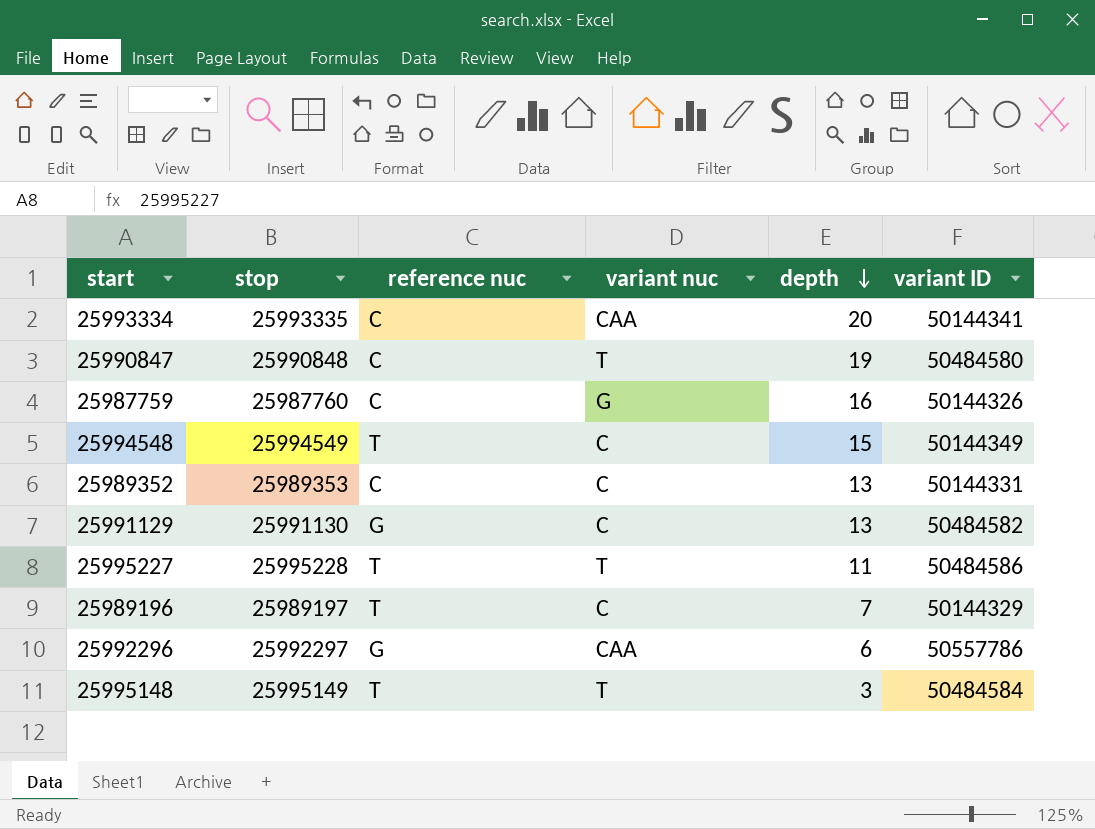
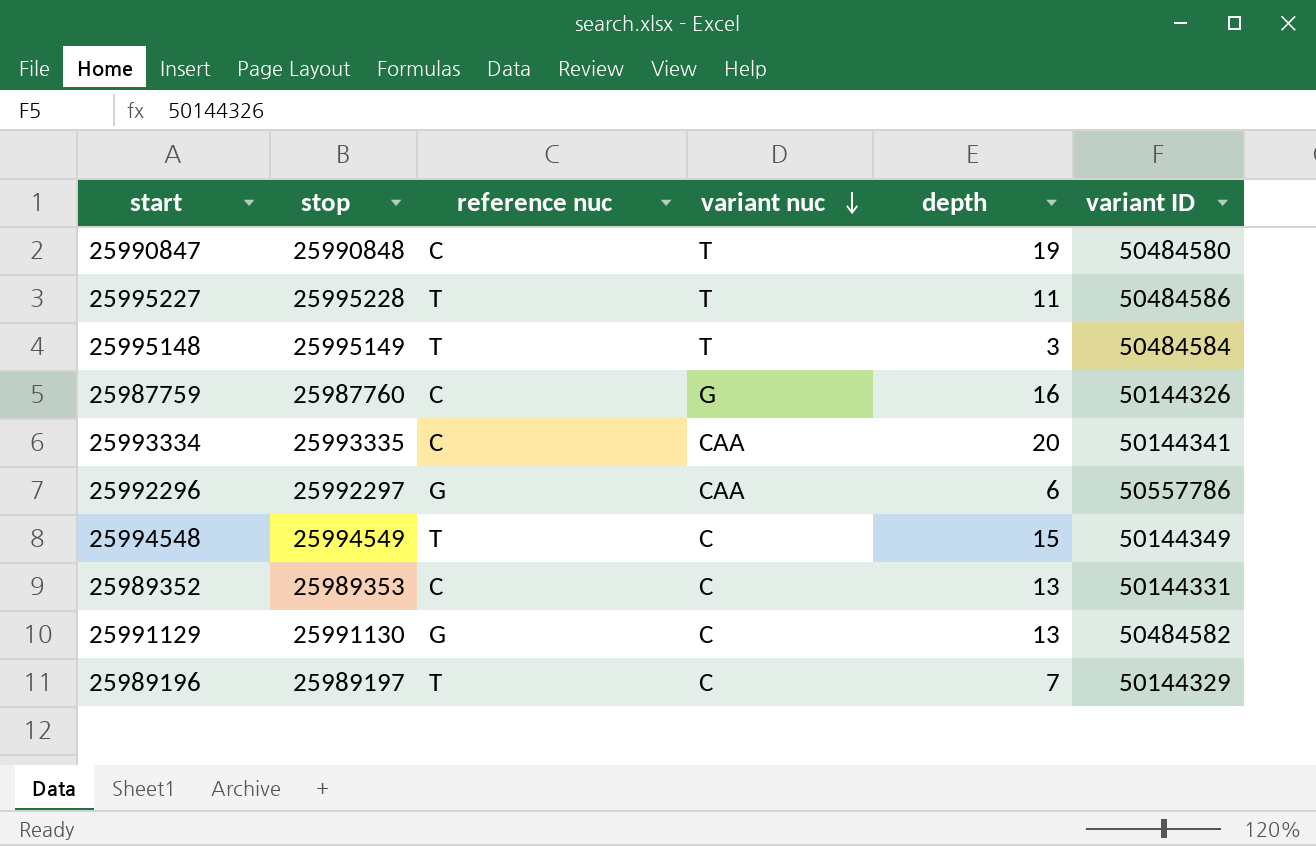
row order: depth descending -> variant nuc descending

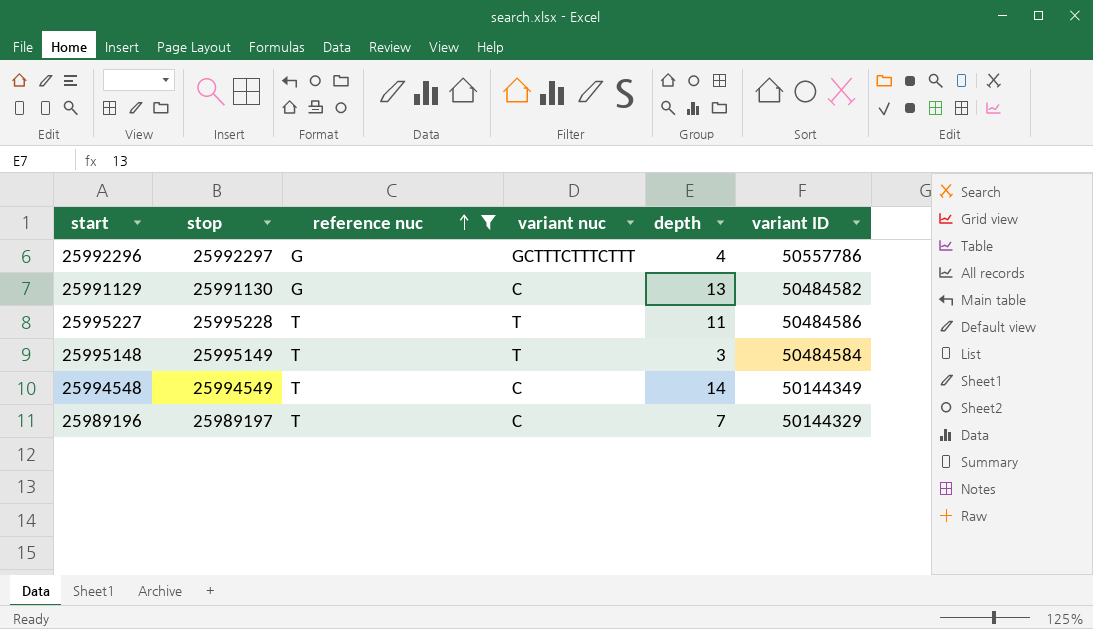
filter: none -> reference nuc != C
row order: variant nuc descending -> reference nuc ascending
25992296 | variant nuc: CAA -> GCTTTCTTTCTTT
25992296 | depth: 6 -> 4
25994548 | depth: 15 -> 14

